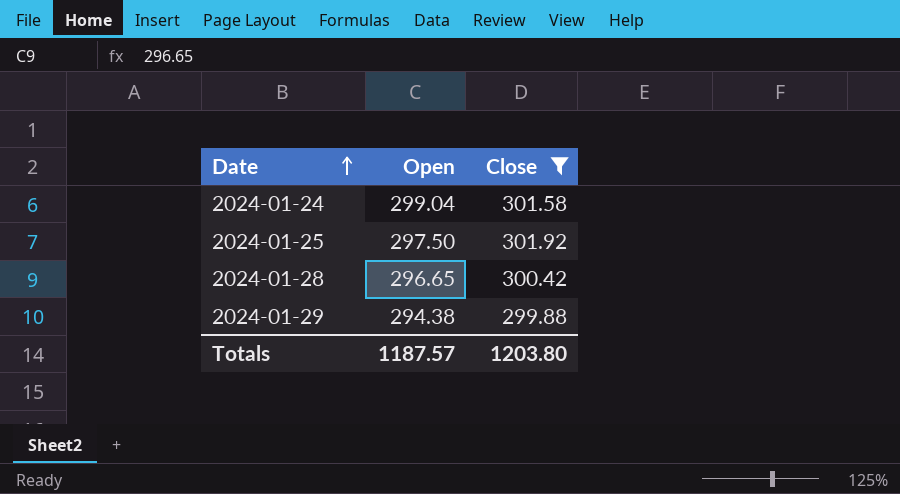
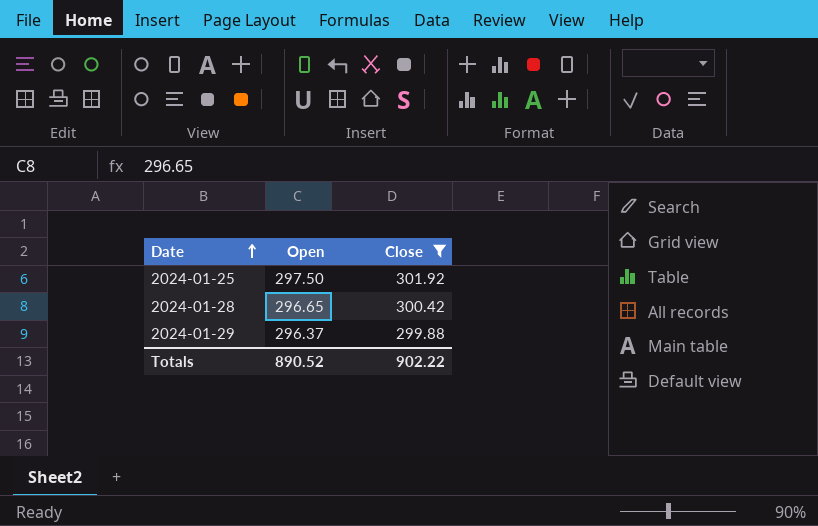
row 2024-01-24: 299.04 | 301.58 -> none
2024-01-29 | Open: 294.38 -> 296.37
Totals | Open: 1187.57 -> 890.52
Totals | Close: 1203.80 -> 902.22

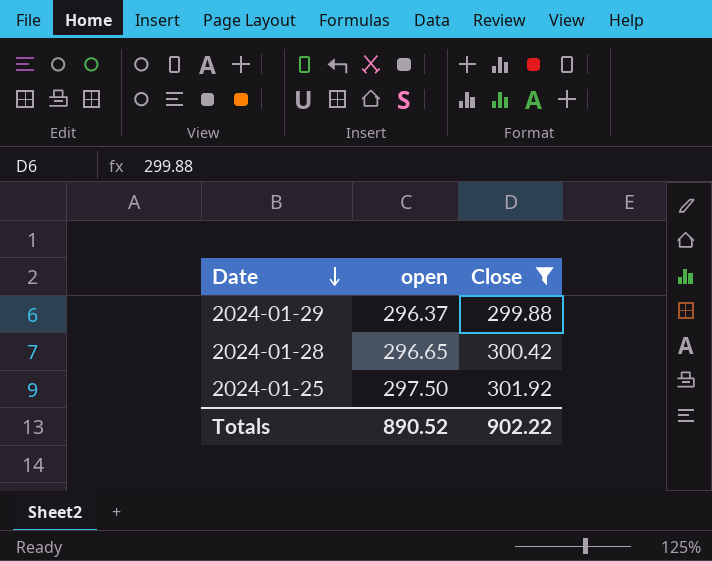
row order: Date ascending -> Date descending
column name: Open -> open

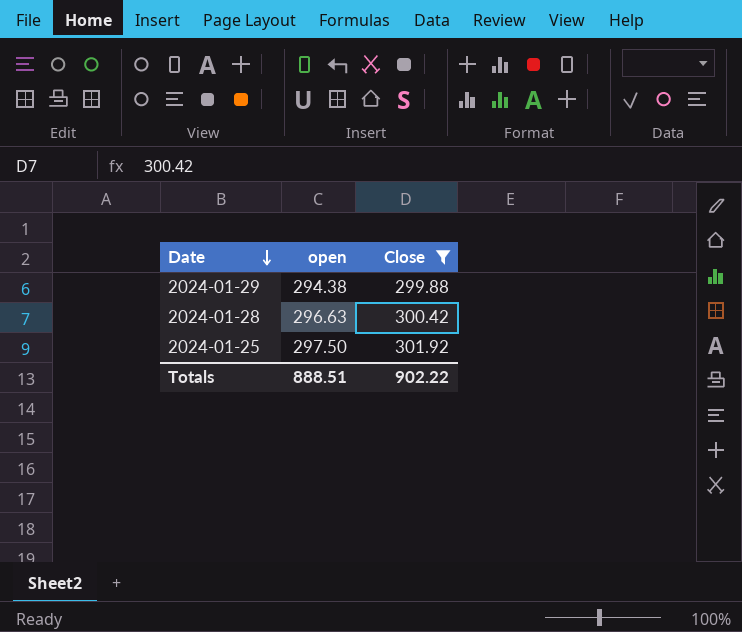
2024-01-29 | open: 296.37 -> 294.38
2024-01-28 | open: 296.65 -> 296.63
Totals | open: 890.52 -> 888.51

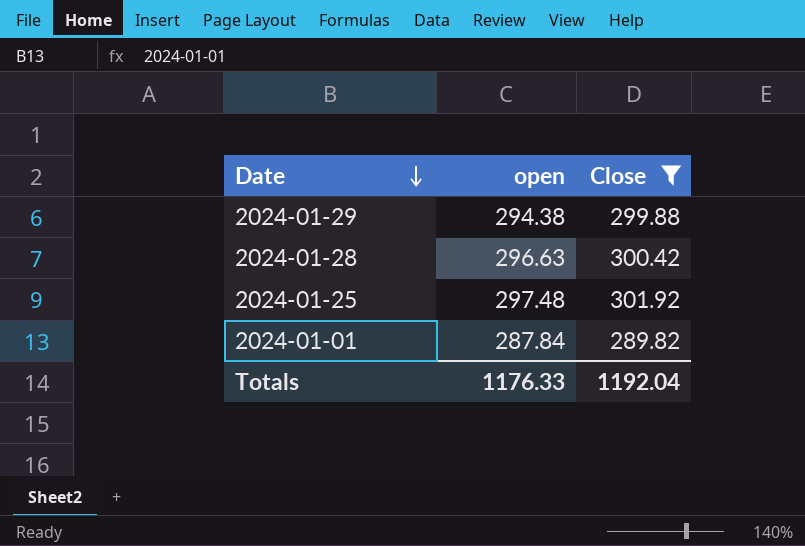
2024-01-25 | open: 297.50 -> 297.48
row 2024-01-01: none -> 287.84 | 289.82
Totals | open: 888.51 -> 1176.33
Totals | Close: 902.22 -> 1192.04

